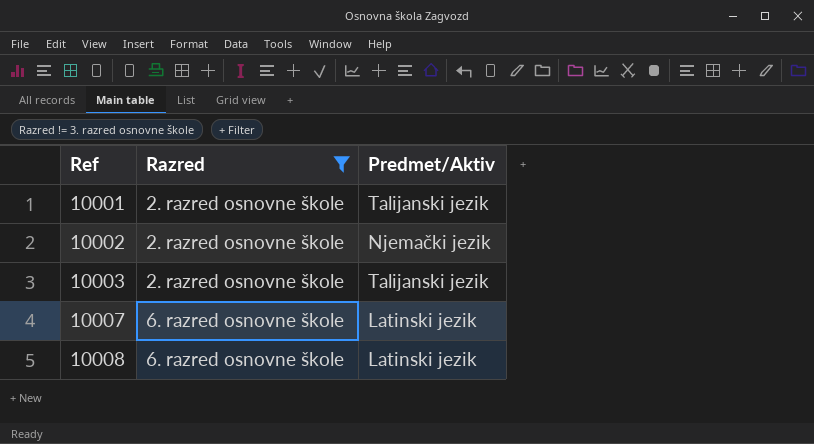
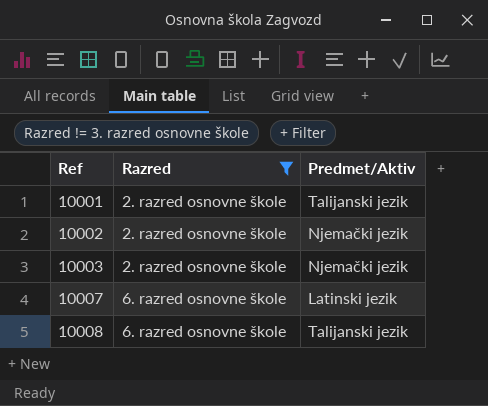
10003 | Predmet/Aktiv: Talijanski jezik -> Njemački jezik
10008 | Predmet/Aktiv: Latinski jezik -> Talijanski jezik

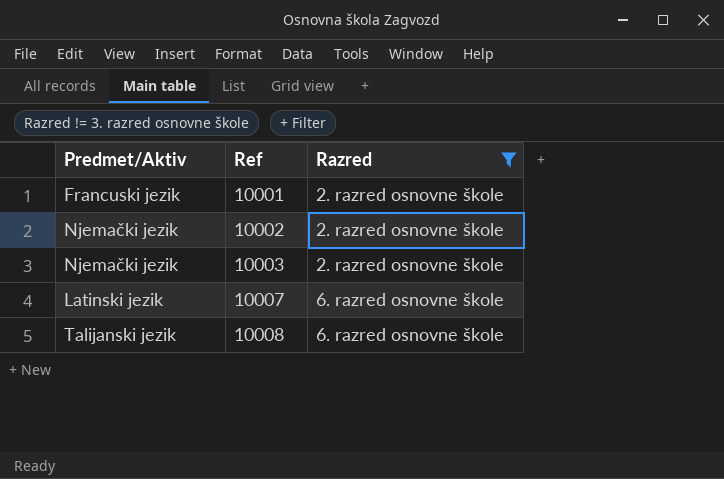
column Predmet/Aktiv | position: 3 -> 1
10001 | Predmet/Aktiv: Talijanski jezik -> Francuski jezik

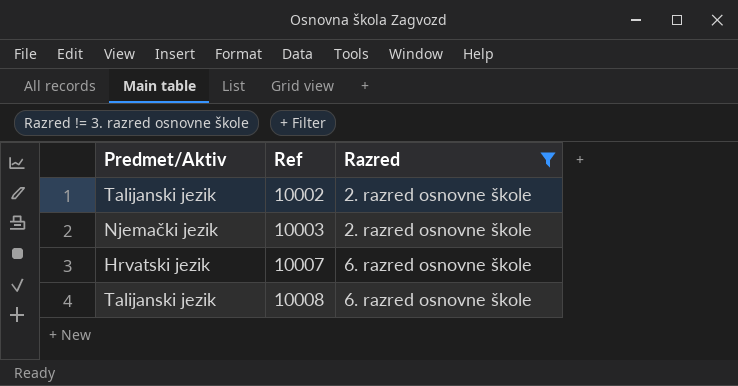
row 10001: Francuski jezik | 2. razred osnovne škole -> none
10002 | Predmet/Aktiv: Njemački jezik -> Talijanski jezik
10007 | Predmet/Aktiv: Latinski jezik -> Hrvatski jezik

